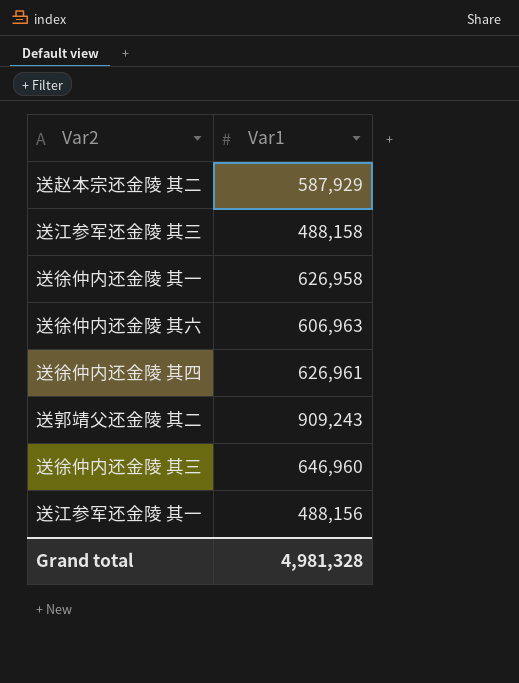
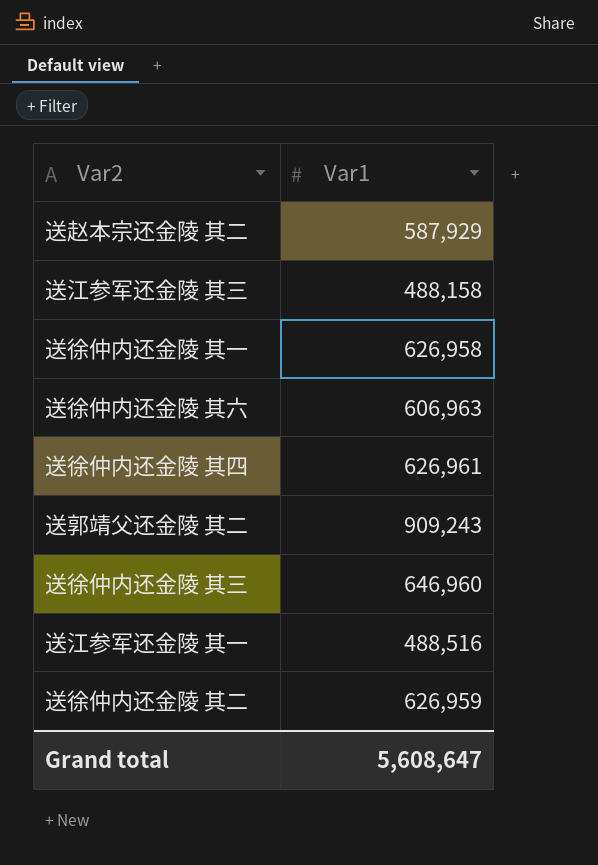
送江参军还金陵 其一 | Var1: 488,156 -> 488,516
row 送徐仲内还金陵 其二: none -> 626,959
Grand total | Var1: 4,981,328 -> 5,608,647

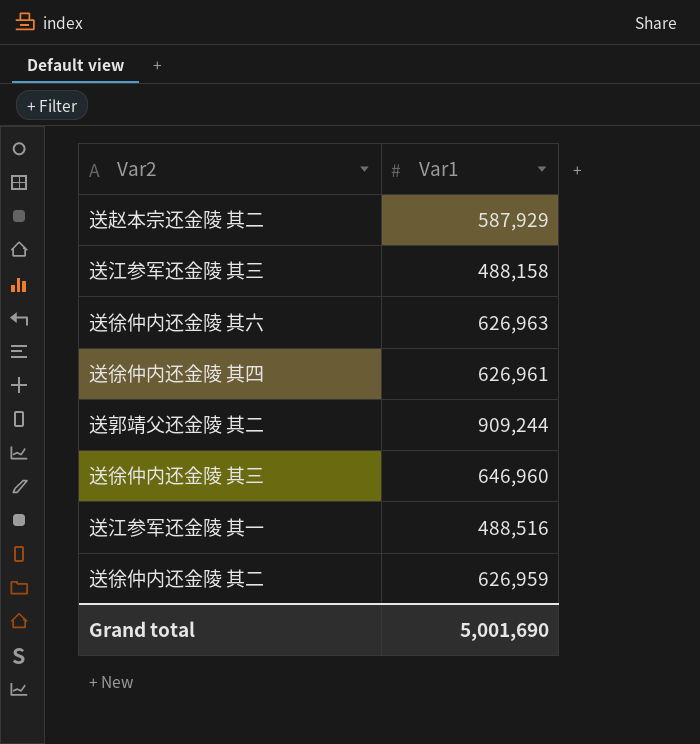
row 送徐仲内还金陵 其一: 626,958 -> none
送徐仲内还金陵 其六 | Var1: 606,963 -> 626,963
送郭靖父还金陵 其二 | Var1: 909,243 -> 909,244
Grand total | Var1: 5,608,647 -> 5,001,690

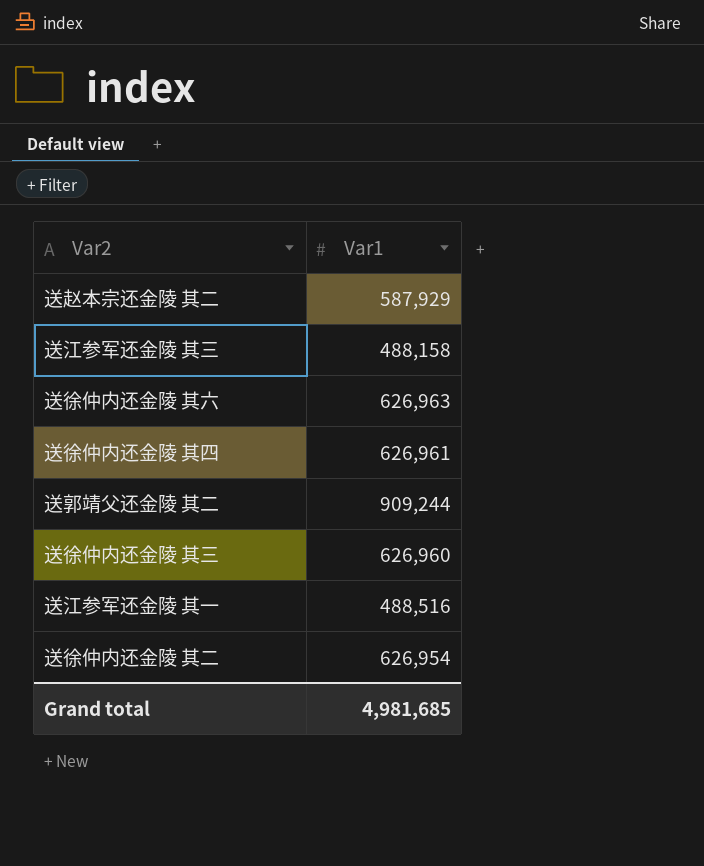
送徐仲内还金陵 其三 | Var1: 646,960 -> 626,960
送徐仲内还金陵 其二 | Var1: 626,959 -> 626,954
Grand total | Var1: 5,001,690 -> 4,981,685

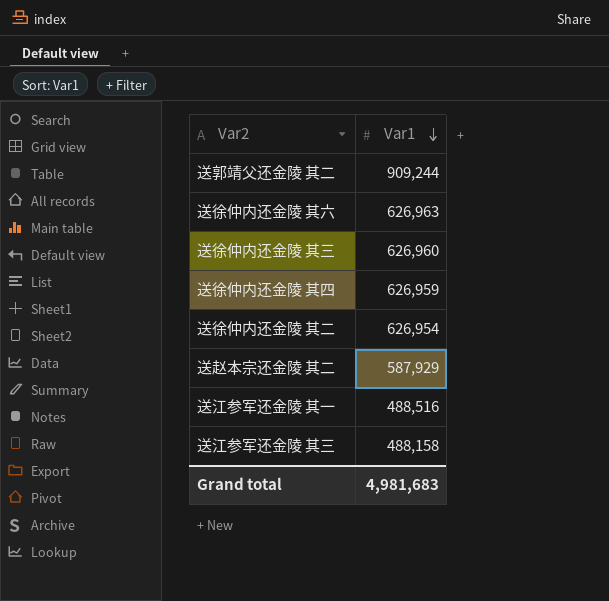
row order: none -> Var1 descending
送徐仲内还金陵 其四 | Var1: 626,961 -> 626,959
Grand total | Var1: 4,981,685 -> 4,981,683

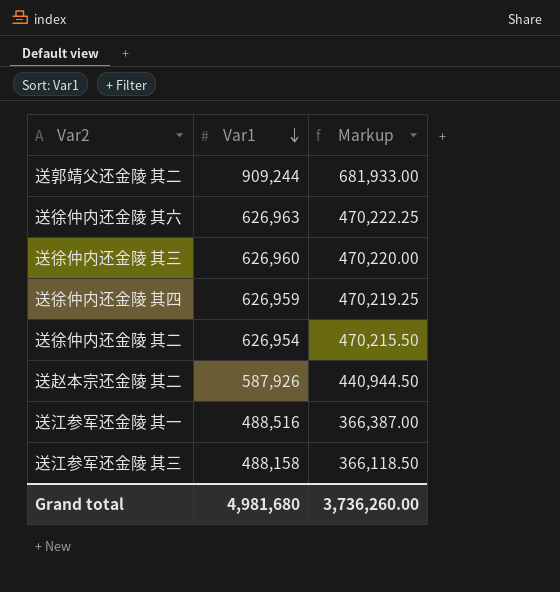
column Markup | formula: none -> [Var1] * 0.75
送赵本宗还金陵 其二 | Var1: 587,929 -> 587,926
Grand total | Var1: 4,981,683 -> 4,981,680

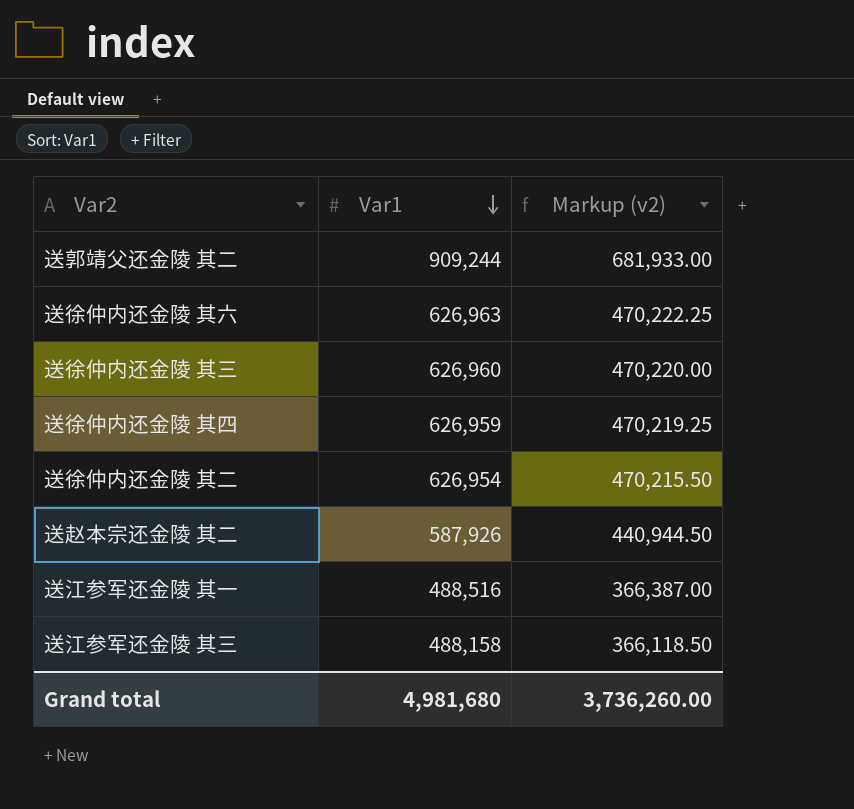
column name: Markup -> Markup (v2)

